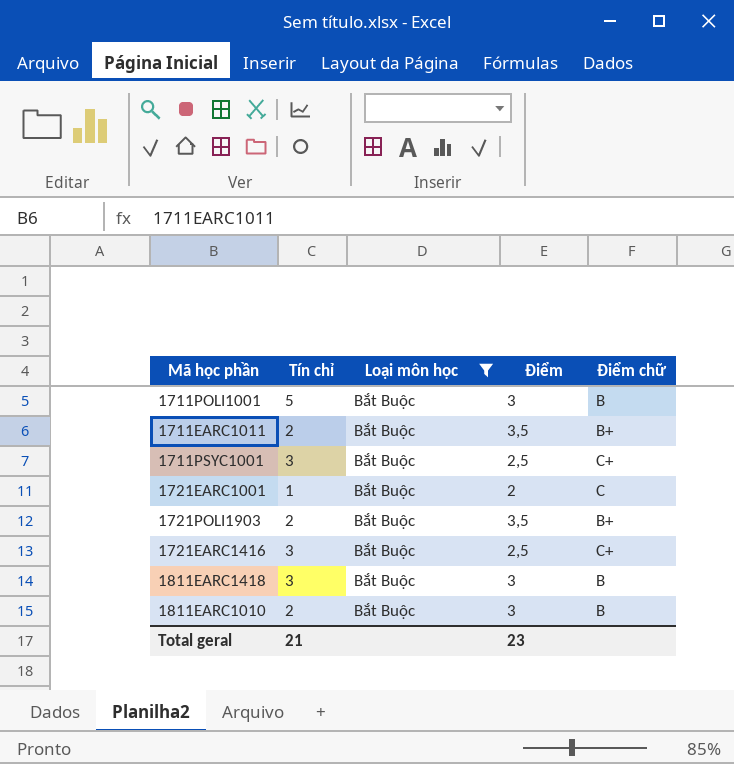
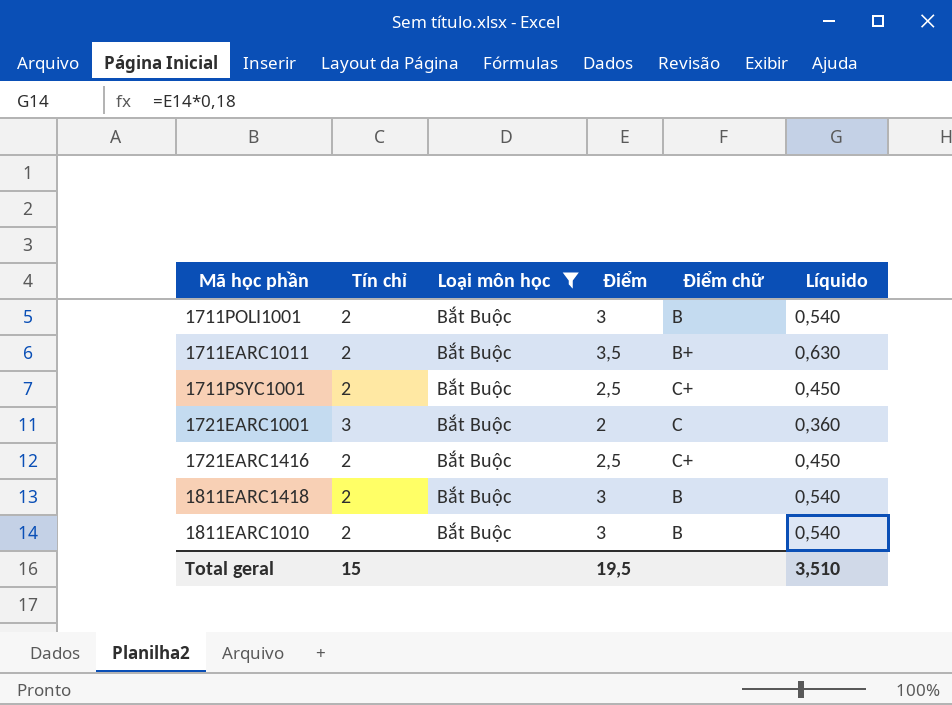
column Líquido | formula: none -> [Điểm] * 0,18
row 1721POLI1903: 2 | Bắt Buộc | 3,5 | B+ -> none
1711POLI1001 | Tín chỉ: 5 -> 2
1711PSYC1001 | Tín chỉ: 3 -> 2
1721EARC1001 | Tín chỉ: 1 -> 3
1721EARC1416 | Tín chỉ: 3 -> 2
1811EARC1418 | Tín chỉ: 3 -> 2
Total geral | Tín chỉ: 21 -> 15
Total geral | Điểm: 23 -> 19,5

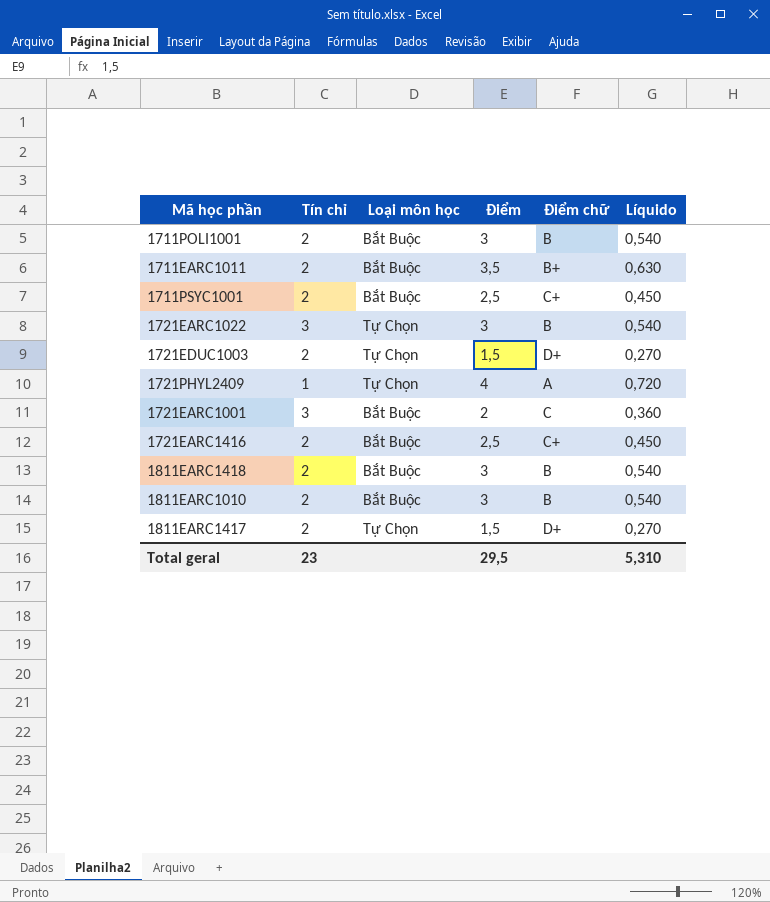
filter: Loại môn học = Bắt Buộc -> none
Total geral | Tín chỉ: 15 -> 23
Total geral | Điểm: 19,5 -> 29,5
Total geral | Líquido: 3,510 -> 5,310

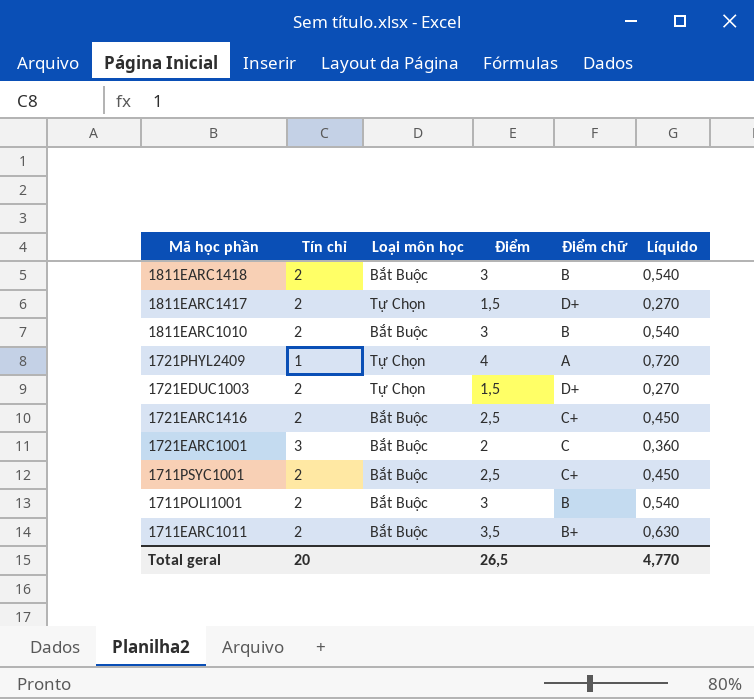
row order: none -> Mã học phần descending
row 1721EARC1022: 3 | Tự Chọn | 3 | B | 0,540 -> none
Total geral | Tín chỉ: 23 -> 20
Total geral | Điểm: 29,5 -> 26,5
Total geral | Líquido: 5,310 -> 4,770

